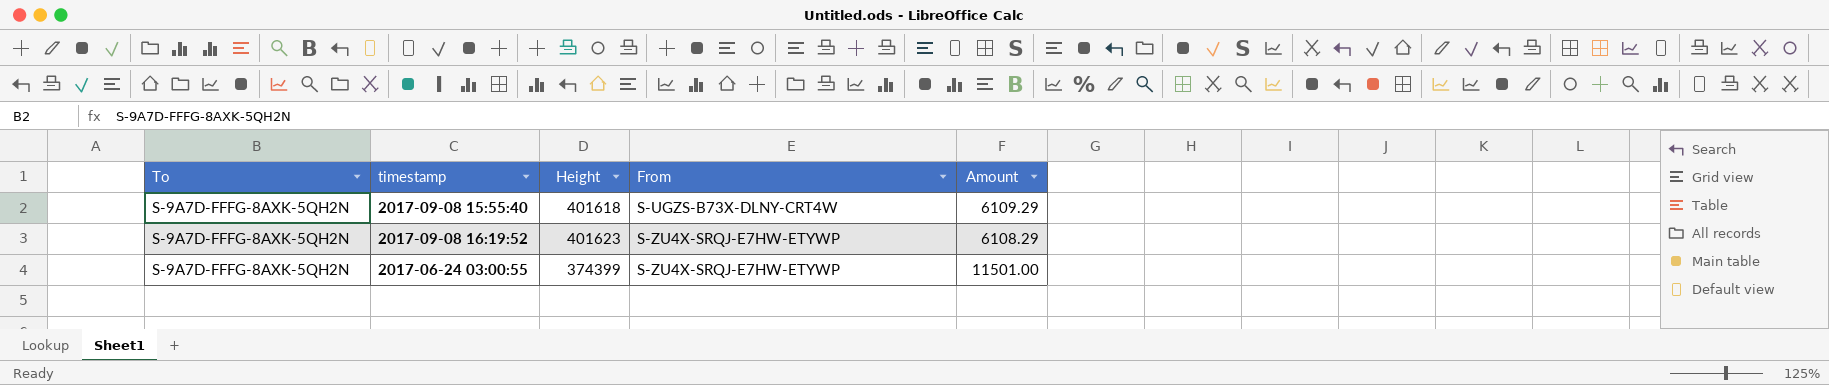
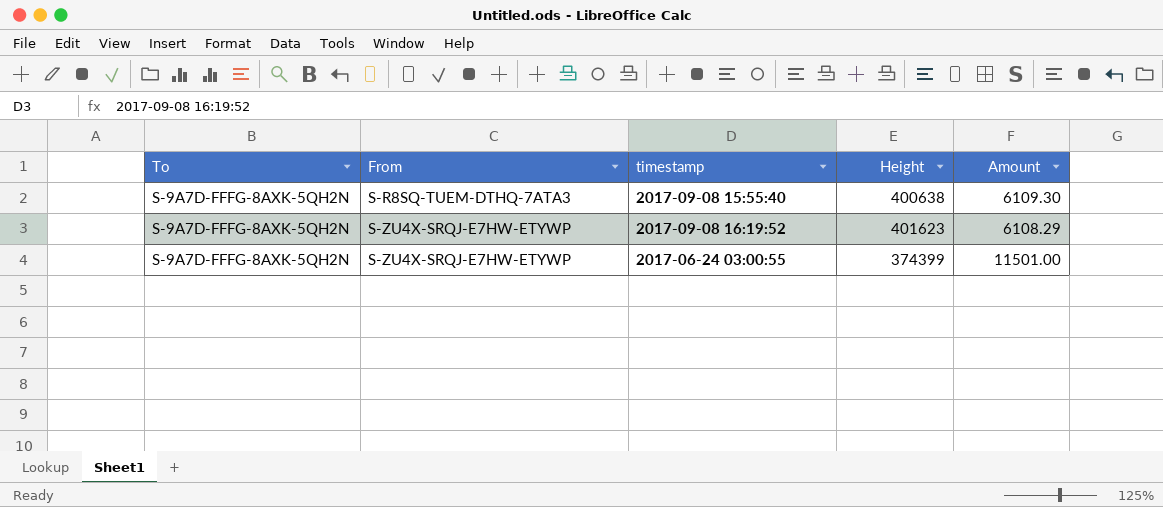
column From | position: 4 -> 2
2017-09-08 15:55:40 | From: S-UGZS-B73X-DLNY-CRT4W -> S-R8SQ-TUEM-DTHQ-7ATA3
2017-09-08 15:55:40 | Height: 401618 -> 400638
2017-09-08 15:55:40 | Amount: 6109.29 -> 6109.30

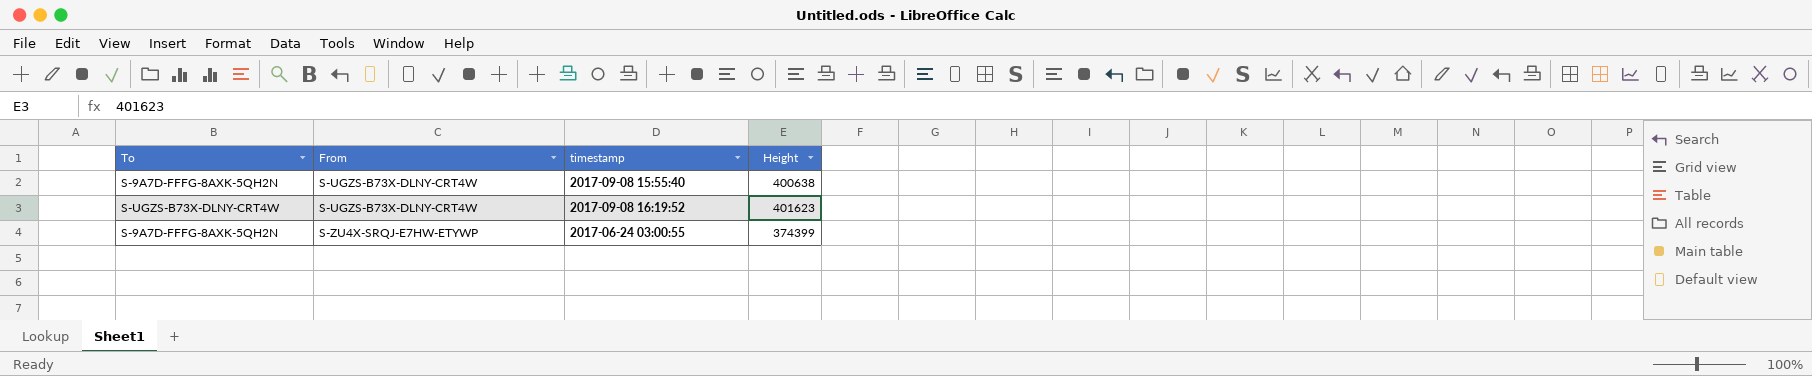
column Amount | position: 5 -> none
2017-09-08 15:55:40 | From: S-R8SQ-TUEM-DTHQ-7ATA3 -> S-UGZS-B73X-DLNY-CRT4W
2017-09-08 16:19:52 | To: S-9A7D-FFFG-8AXK-5QH2N -> S-UGZS-B73X-DLNY-CRT4W
2017-09-08 16:19:52 | From: S-ZU4X-SRQJ-E7HW-ETYWP -> S-UGZS-B73X-DLNY-CRT4W

